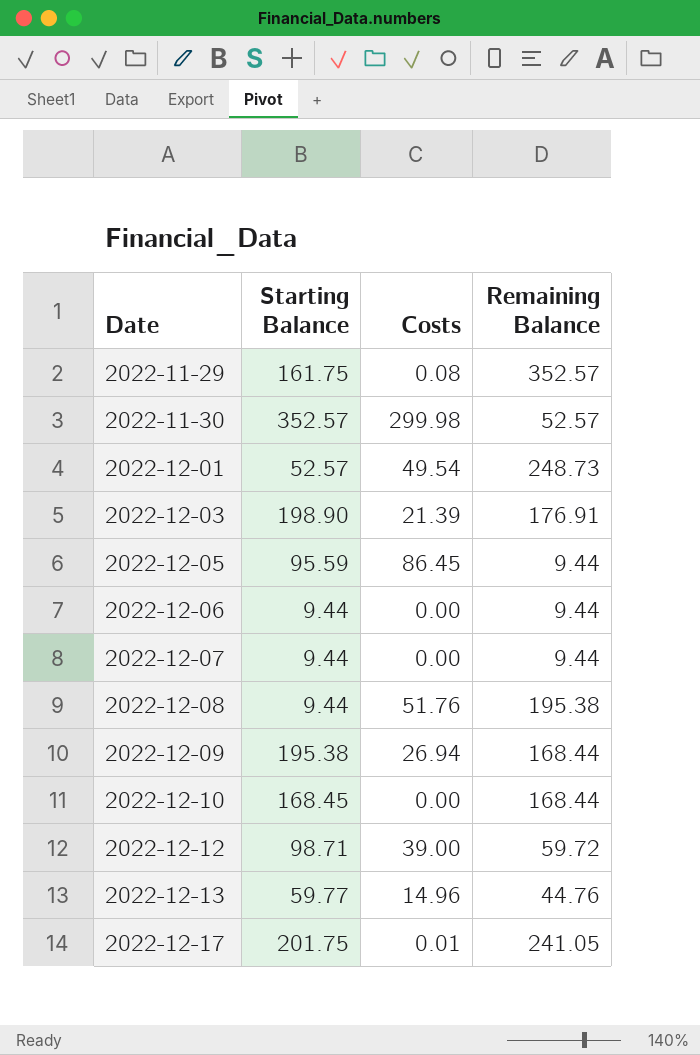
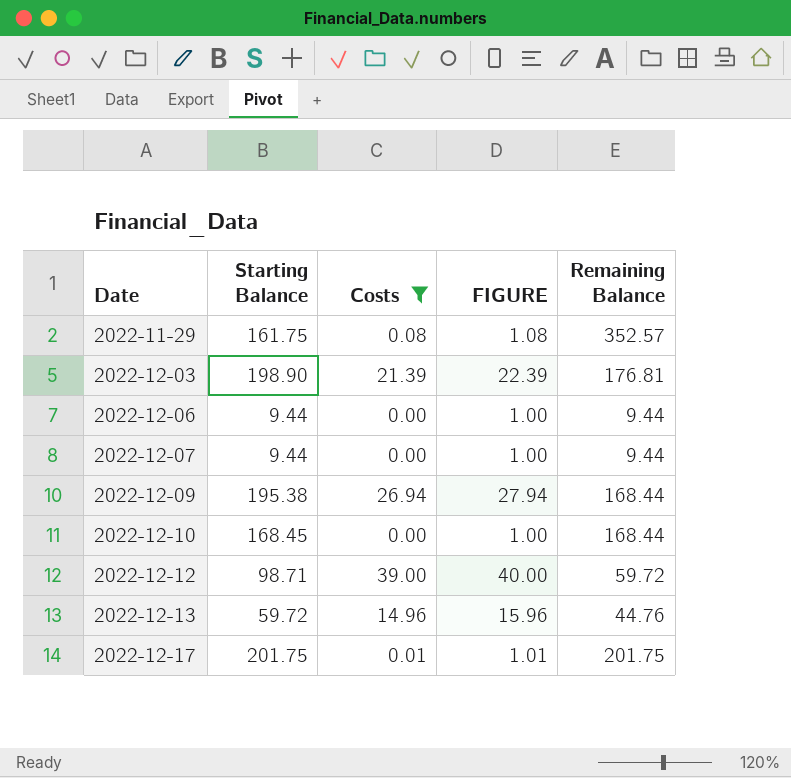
filter: none -> Costs <= 39.00
column FIGURE | formula: none -> [Costs] + 1
2022-12-03 | Remaining Balance: 176.91 -> 176.81
2022-12-13 | Starting Balance: 59.77 -> 59.72
2022-12-17 | Remaining Balance: 241.05 -> 201.75

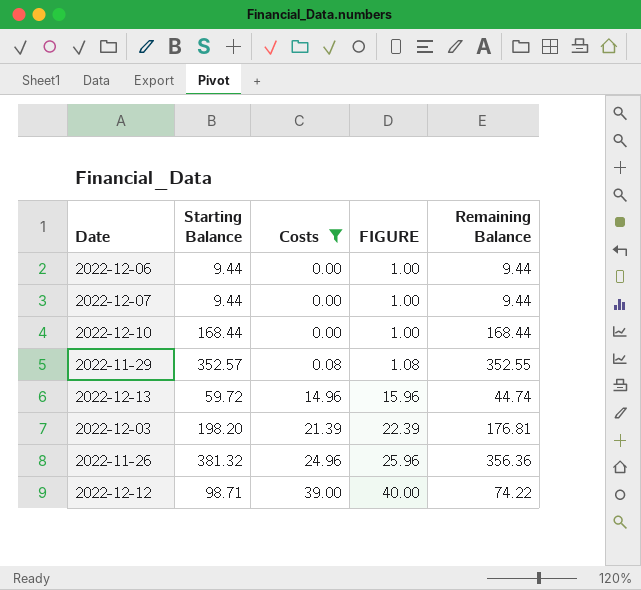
row order: Date ascending -> Costs ascending
row 2022-12-09: 195.38 | 26.94 | 27.94 | 168.44 -> none
row 2022-12-17: 201.75 | 0.01 | 1.01 | 201.75 -> none
2022-12-10 | Starting Balance: 168.45 -> 168.44
2022-11-29 | Starting Balance: 161.75 -> 352.57
2022-11-29 | Remaining Balance: 352.57 -> 352.55
2022-12-13 | Remaining Balance: 44.76 -> 44.74
2022-12-03 | Starting Balance: 198.90 -> 198.20
row 2022-11-26: none -> 381.32 | 24.96 | 25.96 | 356.36
2022-12-12 | Remaining Balance: 59.72 -> 74.22

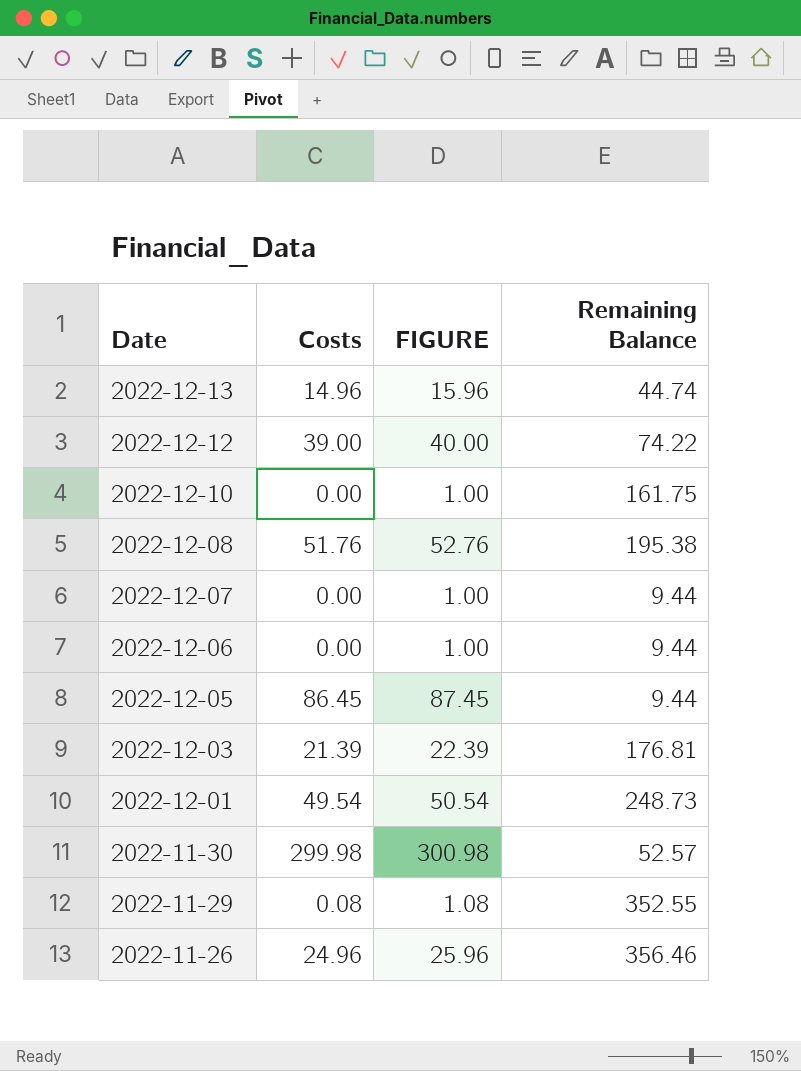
filter: Costs <= 39.00 -> none
row order: Costs ascending -> Date descending
column Starting Balance | position: 2 -> none
2022-12-10 | Remaining Balance: 168.44 -> 161.75
2022-11-26 | Remaining Balance: 356.36 -> 356.46

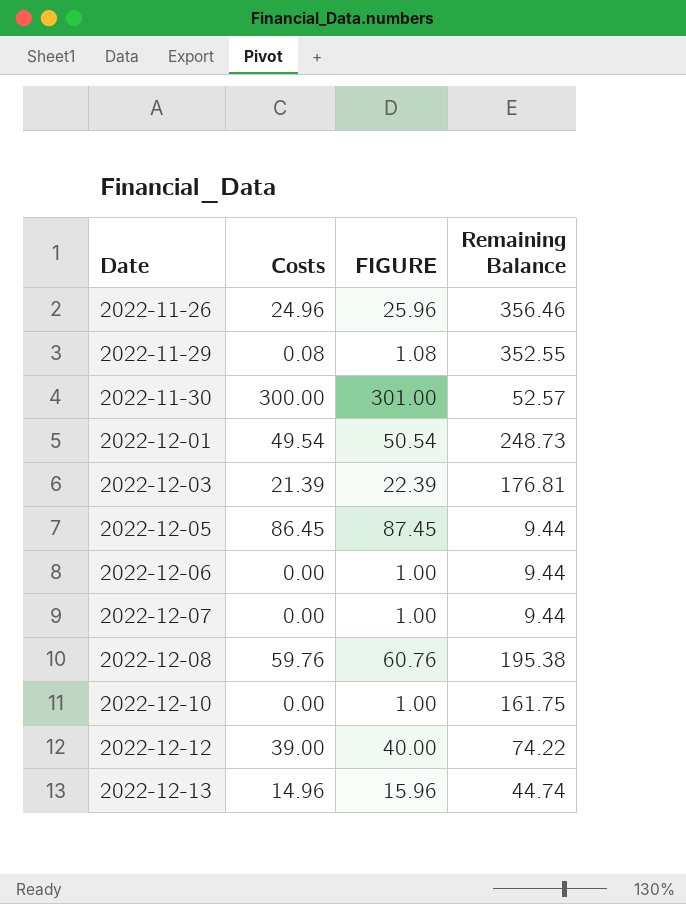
row order: Date descending -> Date ascending
2022-11-30 | Costs: 299.98 -> 300.00
2022-11-30 | FIGURE: 300.98 -> 301.00
2022-12-08 | Costs: 51.76 -> 59.76
2022-12-08 | FIGURE: 52.76 -> 60.76

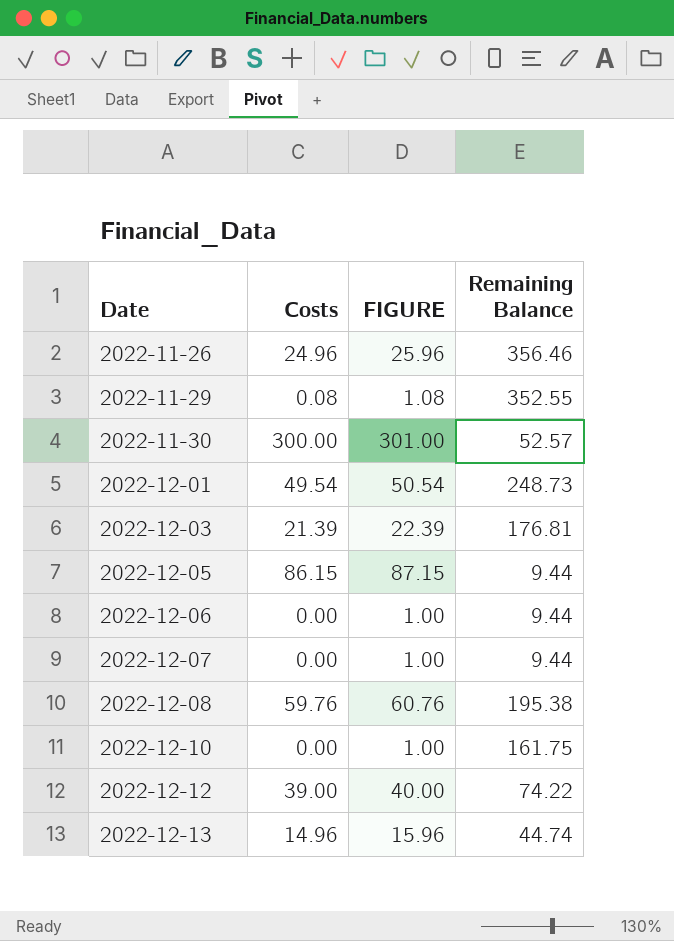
2022-12-05 | Costs: 86.45 -> 86.15
2022-12-05 | FIGURE: 87.45 -> 87.15

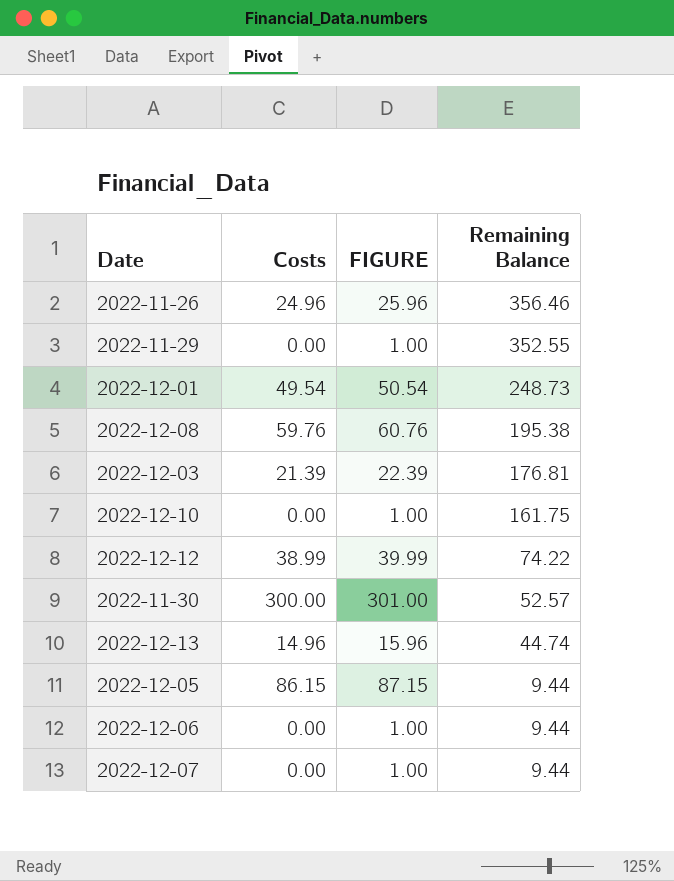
row order: Date ascending -> Remaining Balance descending
2022-11-29 | Costs: 0.08 -> 0.00
2022-11-29 | FIGURE: 1.08 -> 1.00
2022-12-12 | Costs: 39.00 -> 38.99
2022-12-12 | FIGURE: 40.00 -> 39.99

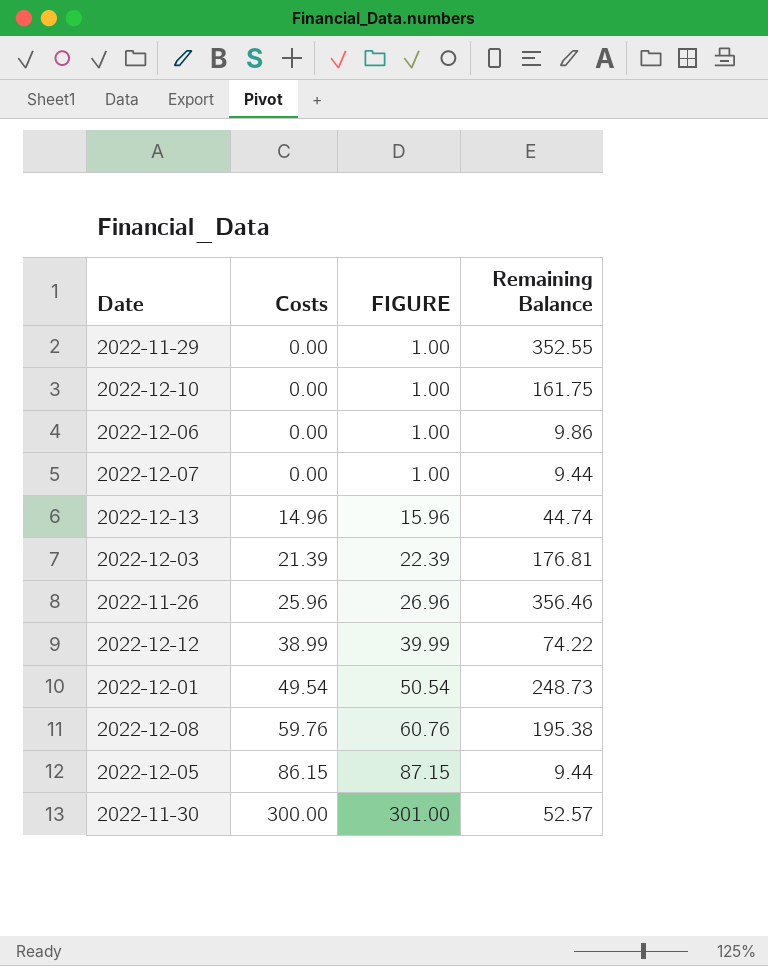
row order: Remaining Balance descending -> Costs ascending
2022-12-06 | Remaining Balance: 9.44 -> 9.86
2022-11-26 | Costs: 24.96 -> 25.96
2022-11-26 | FIGURE: 25.96 -> 26.96

